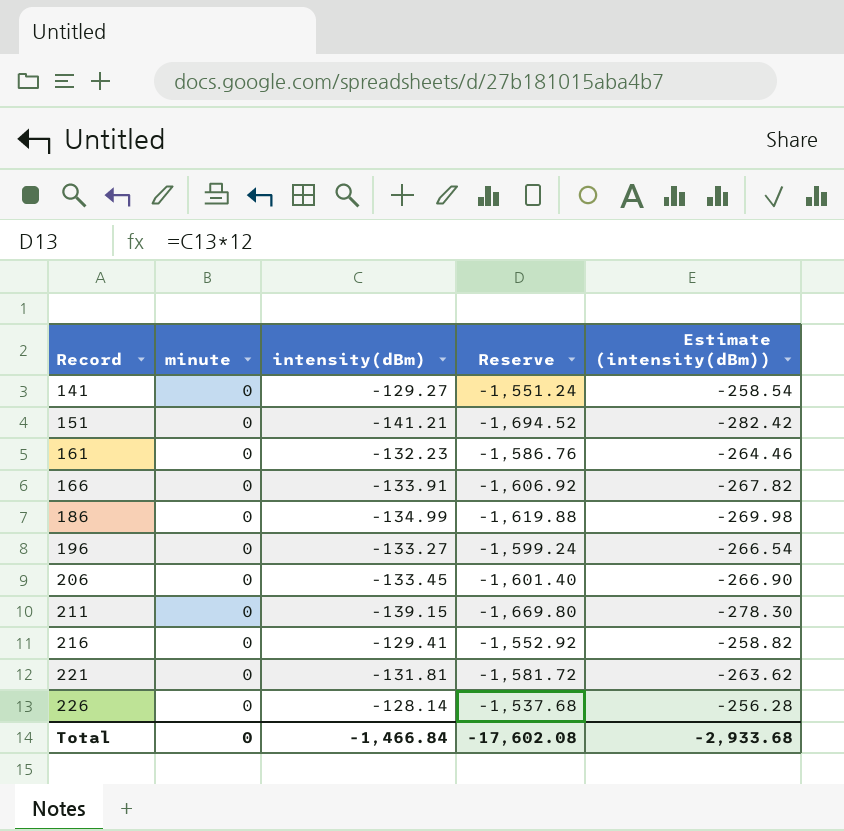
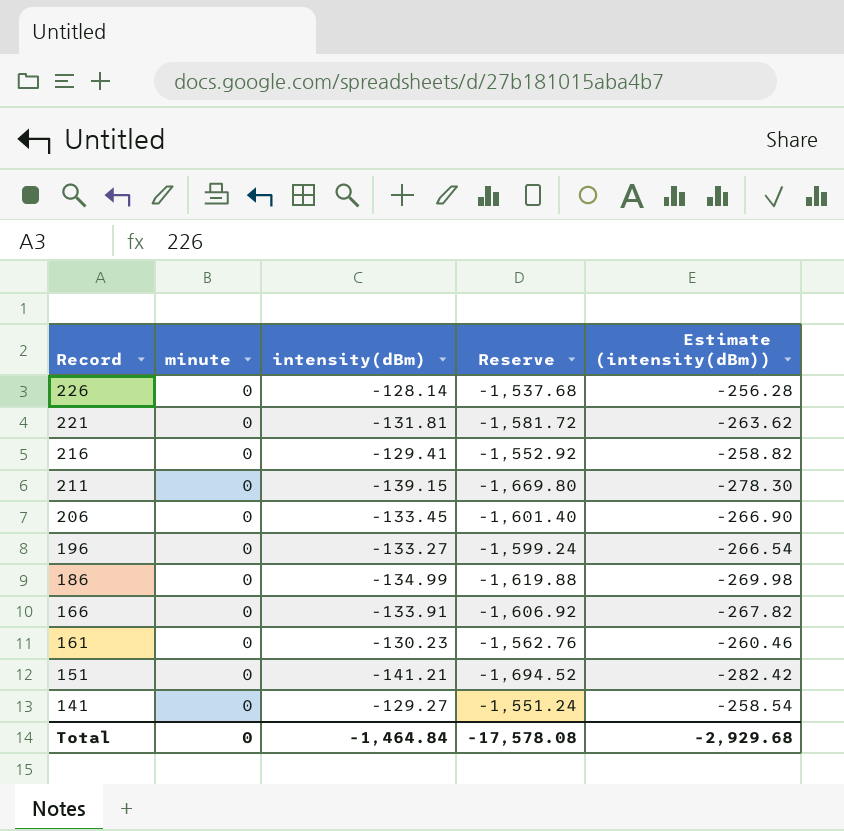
row order: Record ascending -> Record descending
161 | intensity(dBm): -132.23 -> -130.23
161 | Reserve: -1,586.76 -> -1,562.76
161 | Estimate (intensity(dBm)): -264.46 -> -260.46
Total | intensity(dBm): -1,466.84 -> -1,464.84
Total | Reserve: -17,602.08 -> -17,578.08
Total | Estimate (intensity(dBm)): -2,933.68 -> -2,929.68

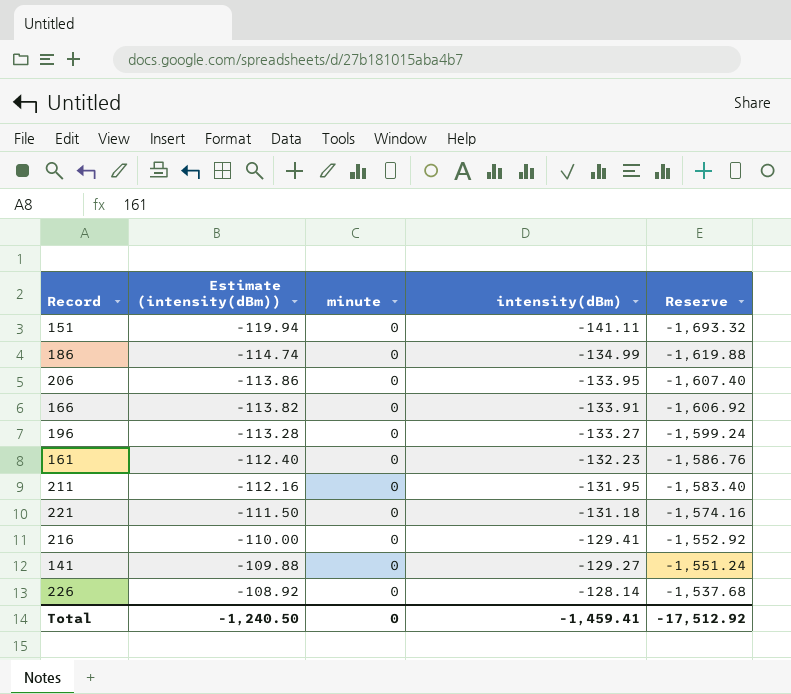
row order: Record descending -> Estimate (intensity(dBm)) ascending
column Estimate (intensity(dBm)) | formula: [intensity(dBm)] * 2 -> [intensity(dBm)] * 0.85
column Estimate (intensity(dBm)) | position: 5 -> 2
151 | intensity(dBm): -141.21 -> -141.11
151 | Reserve: -1,694.52 -> -1,693.32
206 | intensity(dBm): -133.45 -> -133.95
206 | Reserve: -1,601.40 -> -1,607.40
161 | intensity(dBm): -130.23 -> -132.23
161 | Reserve: -1,562.76 -> -1,586.76
211 | intensity(dBm): -139.15 -> -131.95
211 | Reserve: -1,669.80 -> -1,583.40
221 | intensity(dBm): -131.81 -> -131.18
221 | Reserve: -1,581.72 -> -1,574.16
Total | Estimate (intensity(dBm)): -2,929.68 -> -1,240.50
Total | intensity(dBm): -1,464.84 -> -1,459.41
Total | Reserve: -17,578.08 -> -17,512.92

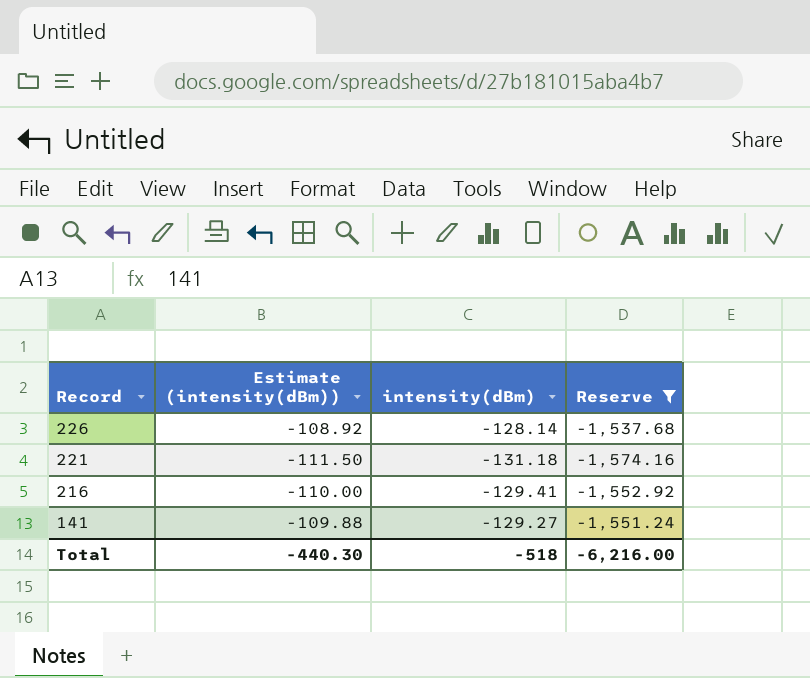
filter: none -> Reserve >= -1,574.16
row order: Estimate (intensity(dBm)) ascending -> Record descending
column minute | position: 3 -> none
Total | Estimate (intensity(dBm)): -1,240.50 -> -440.30
Total | intensity(dBm): -1,459.41 -> -518
Total | Reserve: -17,512.92 -> -6,216.00

